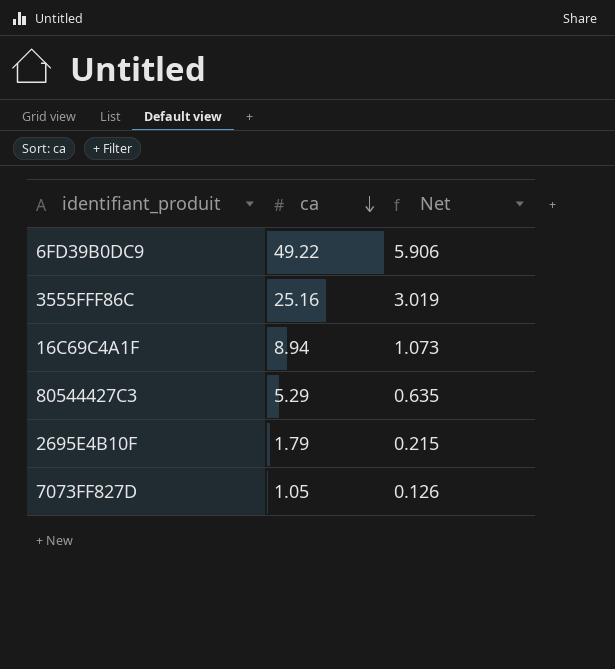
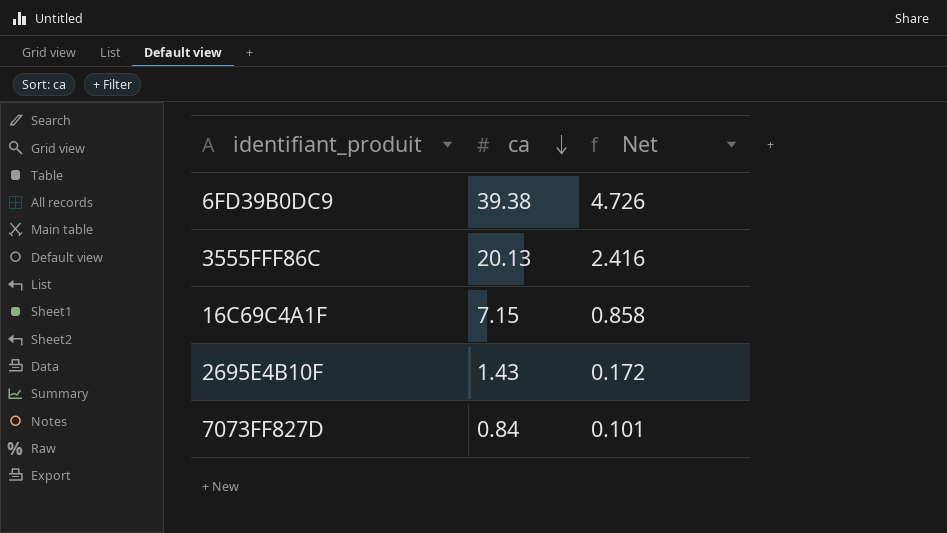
row 80544427C3: 5.29 | 0.635 -> none
6FD39B0DC9 | ca: 49.22 -> 39.38
6FD39B0DC9 | Net: 5.906 -> 4.726
3555FFF86C | ca: 25.16 -> 20.13
3555FFF86C | Net: 3.019 -> 2.416
16C69C4A1F | ca: 8.94 -> 7.15
16C69C4A1F | Net: 1.073 -> 0.858
2695E4B10F | ca: 1.79 -> 1.43
2695E4B10F | Net: 0.215 -> 0.172
7073FF827D | ca: 1.05 -> 0.84
7073FF827D | Net: 0.126 -> 0.101

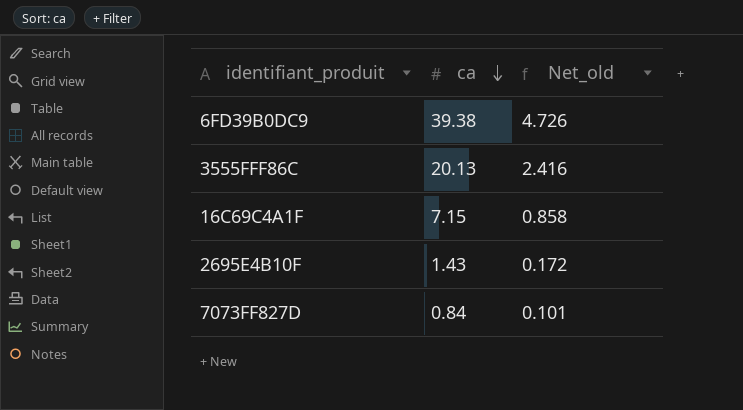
column name: Net -> Net_old

